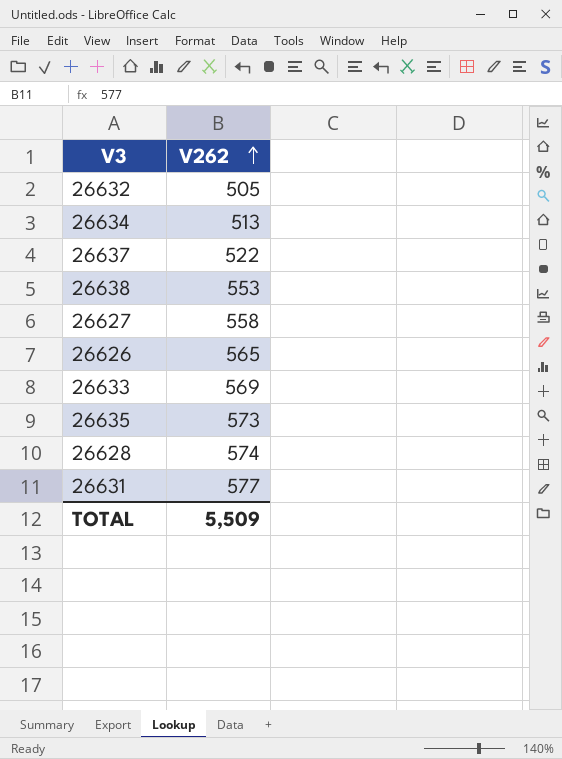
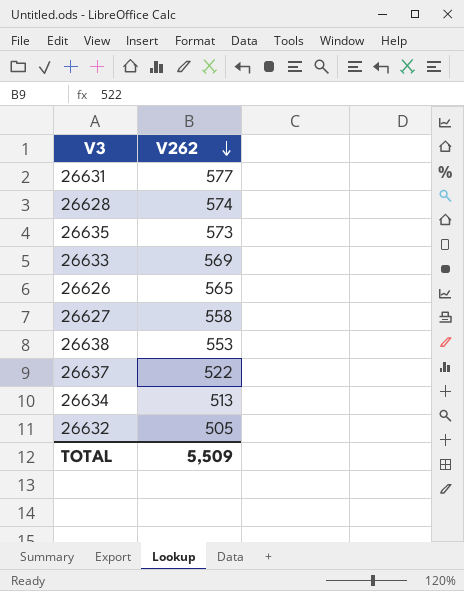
row order: V262 ascending -> V262 descending

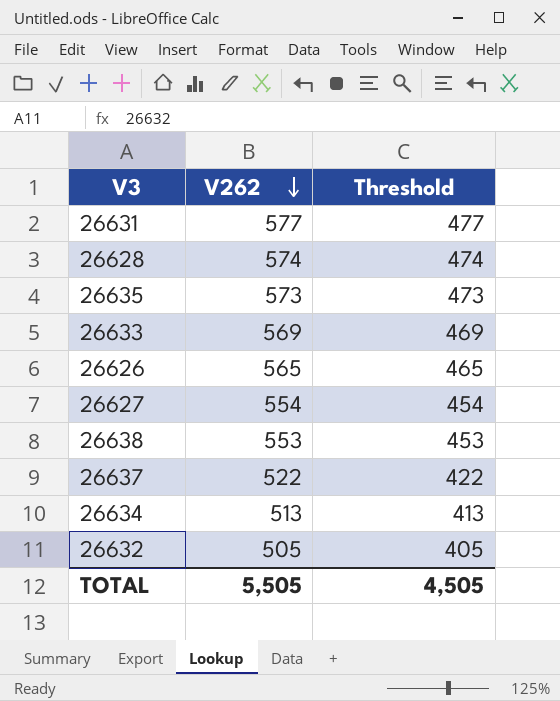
column Threshold | formula: none -> [V262] - 100
26627 | V262: 558 -> 554
TOTAL | V262: 5,509 -> 5,505

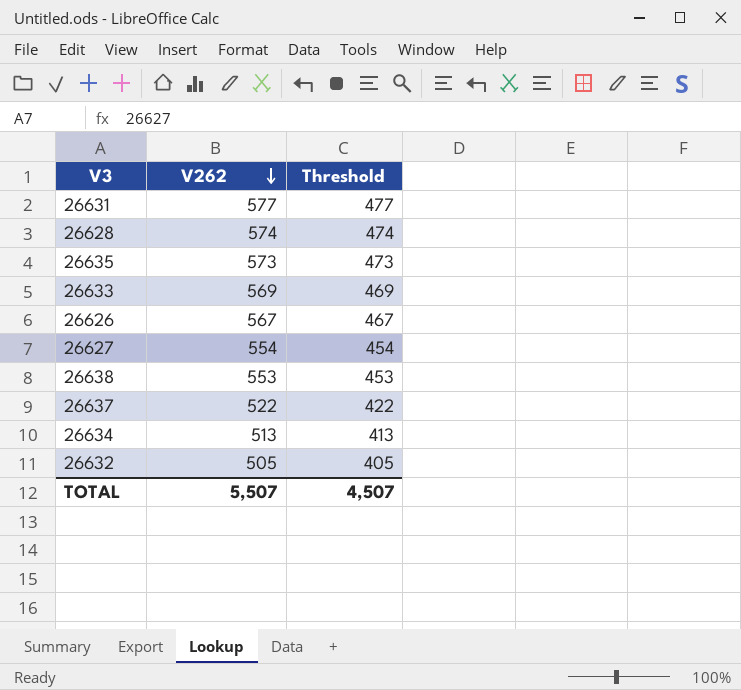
26626 | V262: 565 -> 567
26626 | Threshold: 465 -> 467
TOTAL | V262: 5,505 -> 5,507
TOTAL | Threshold: 4,505 -> 4,507

